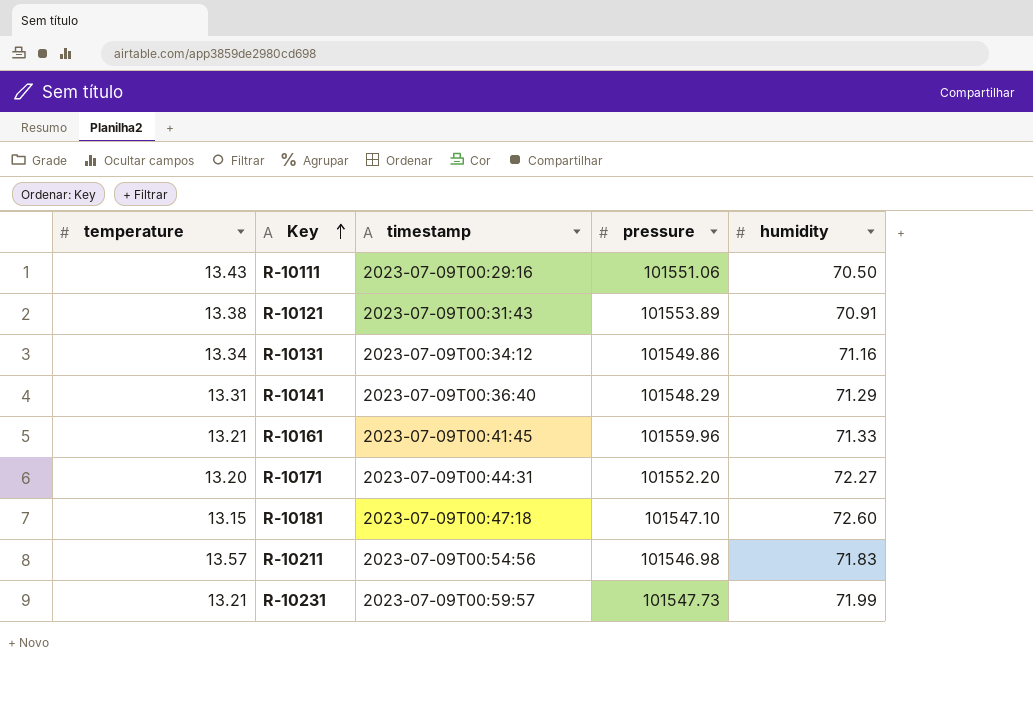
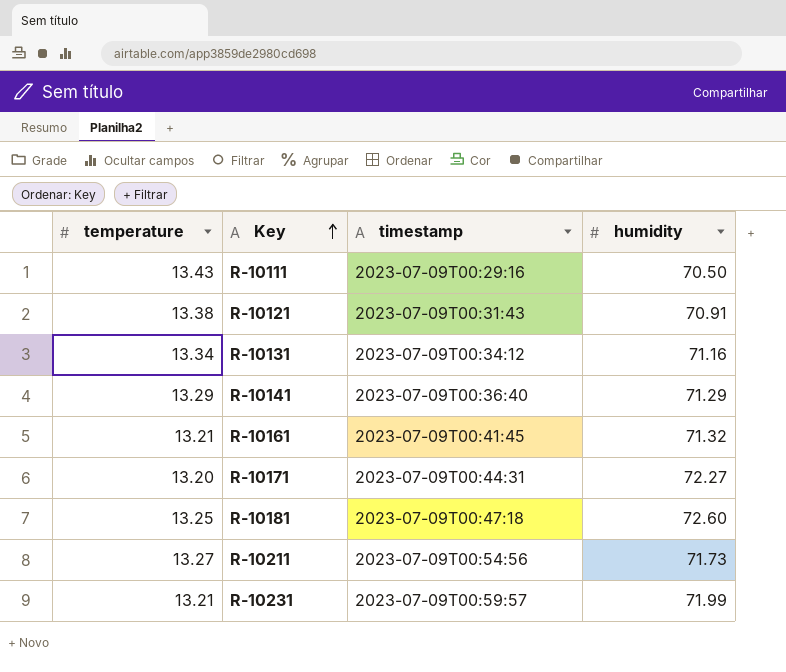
column pressure | position: 4 -> none
R-10141 | temperature: 13.31 -> 13.29
R-10161 | humidity: 71.33 -> 71.32
R-10181 | temperature: 13.15 -> 13.25
R-10211 | temperature: 13.57 -> 13.27
R-10211 | humidity: 71.83 -> 71.73

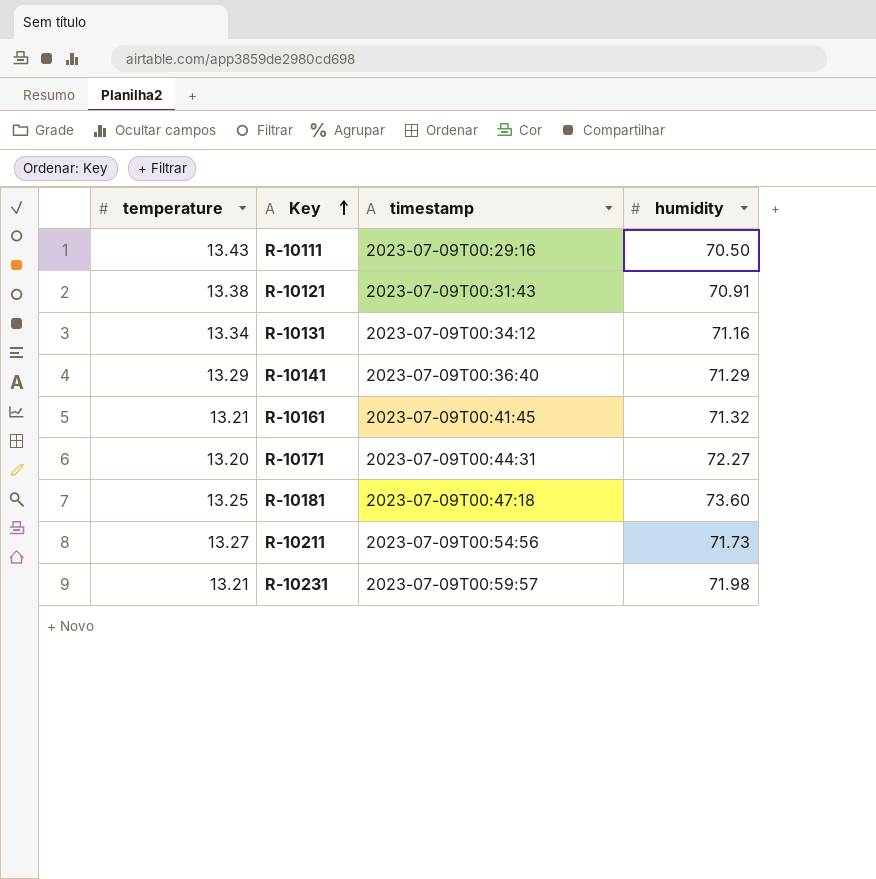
R-10181 | humidity: 72.60 -> 73.60
R-10231 | humidity: 71.99 -> 71.98

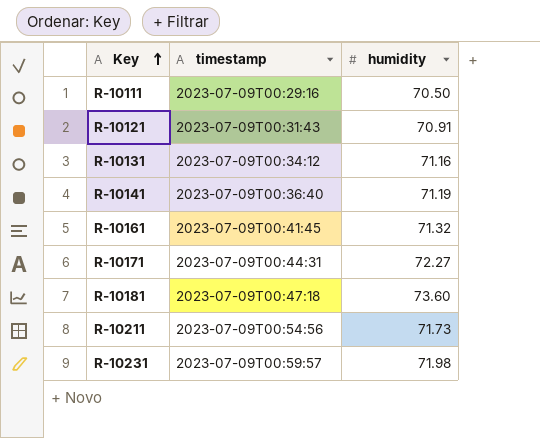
column temperature | position: 1 -> none
R-10141 | humidity: 71.29 -> 71.19

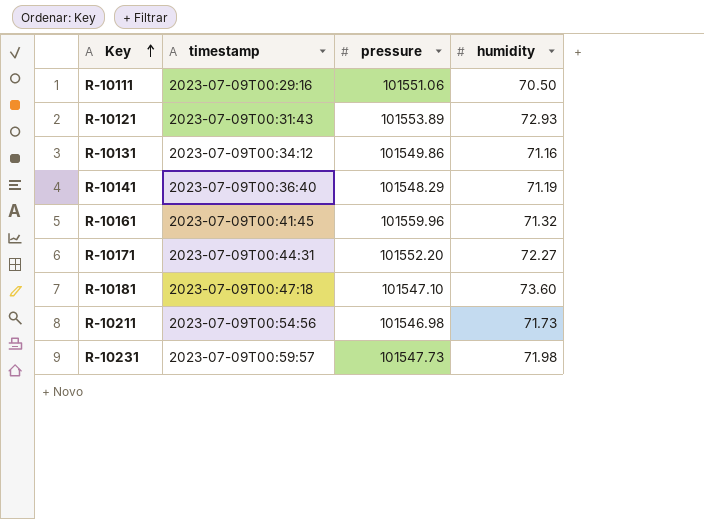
column pressure | position: none -> 3
R-10121 | humidity: 70.91 -> 72.93

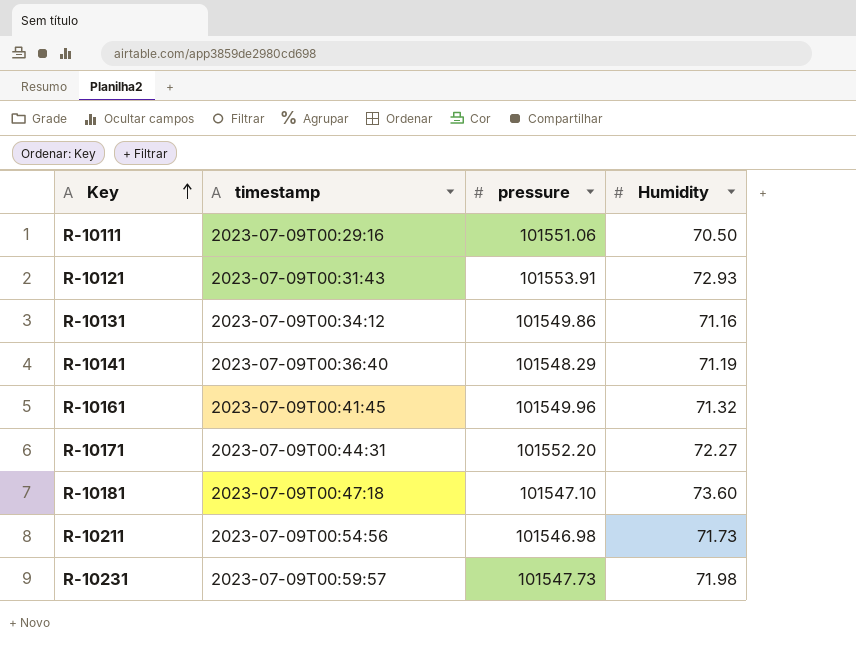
column name: humidity -> Humidity
R-10121 | pressure: 101553.89 -> 101553.91
R-10161 | pressure: 101559.96 -> 101549.96

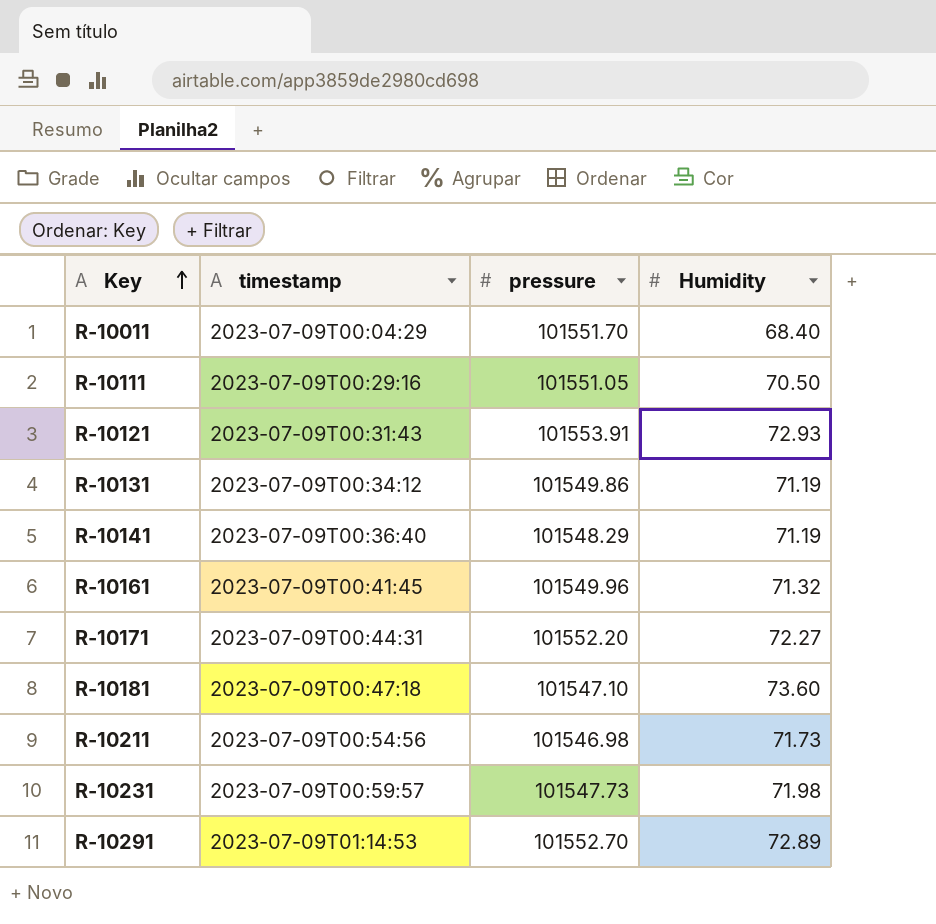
row R-10011: none -> 2023-07-09T00:04:29 | 101551.70 | 68.40
R-10111 | pressure: 101551.06 -> 101551.05
R-10131 | Humidity: 71.16 -> 71.19
row R-10291: none -> 2023-07-09T01:14:53 | 101552.70 | 72.89

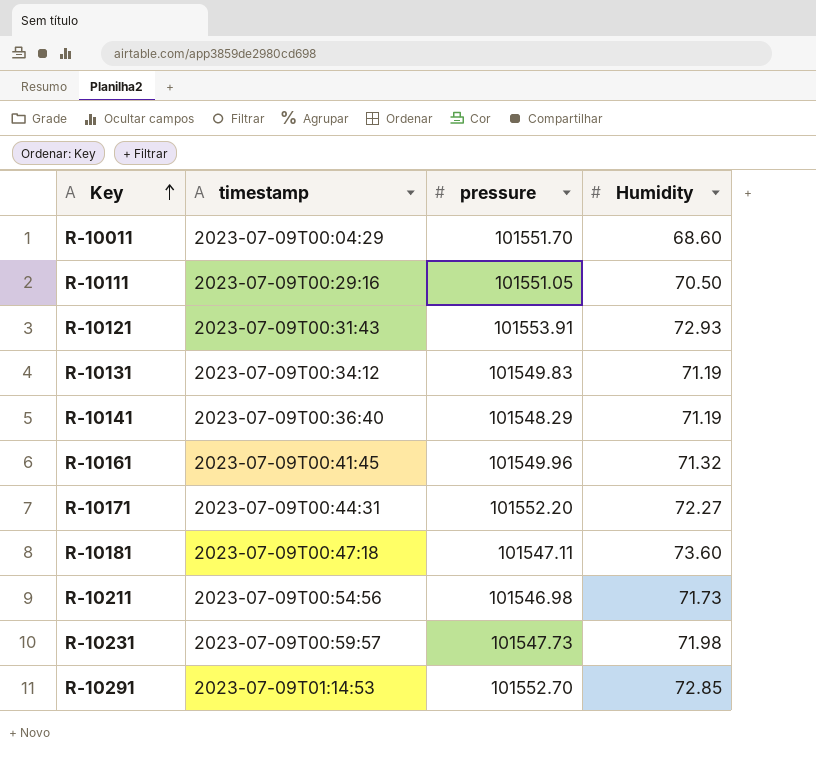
R-10011 | Humidity: 68.40 -> 68.60
R-10131 | pressure: 101549.86 -> 101549.83
R-10181 | pressure: 101547.10 -> 101547.11
R-10291 | Humidity: 72.89 -> 72.85

